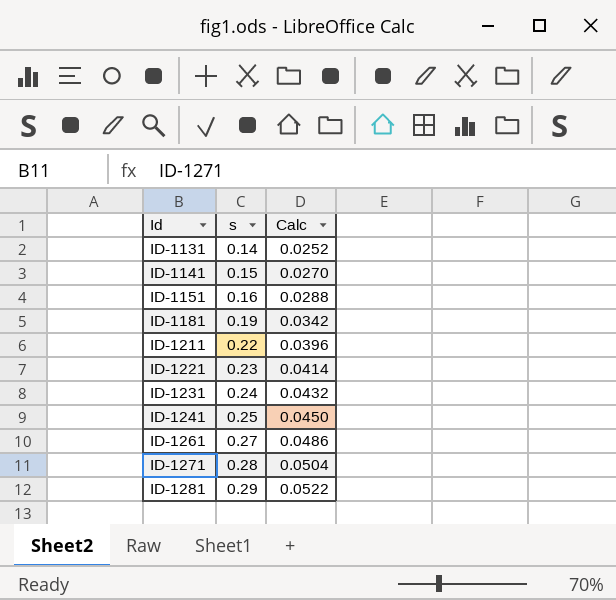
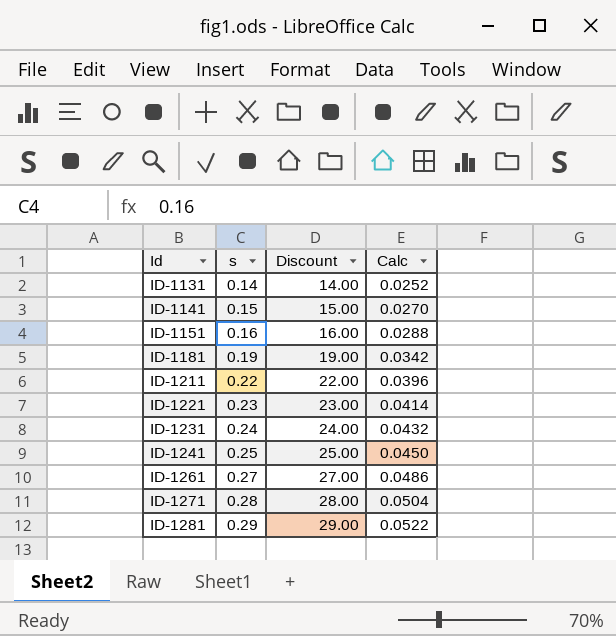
column Discount | formula: none -> [s] * 100

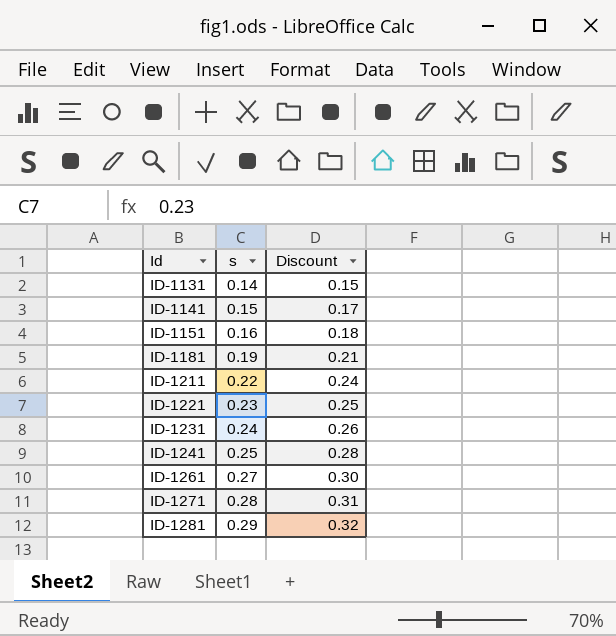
column Calc | formula: [s] * 0.18 -> none
column Discount | formula: [s] * 100 -> [s] * 1.1

